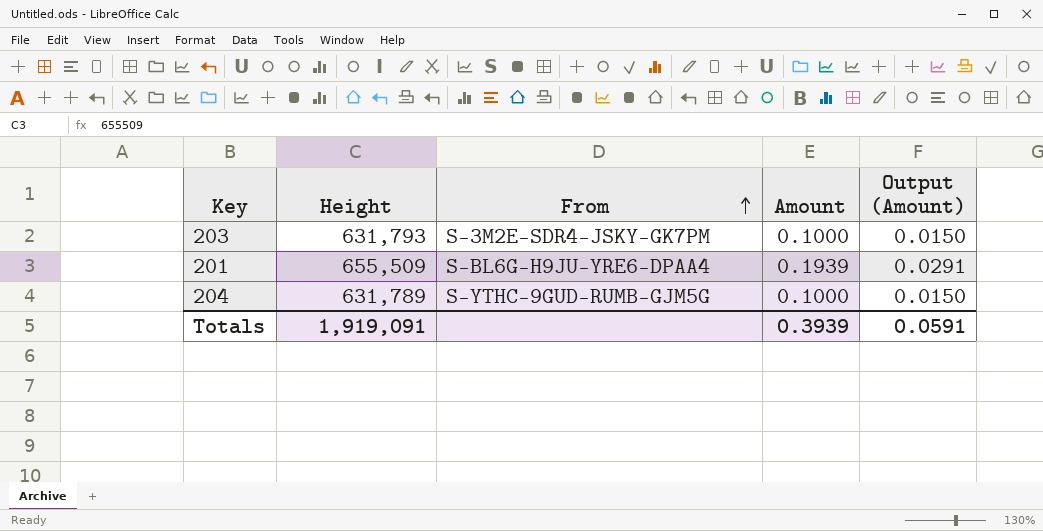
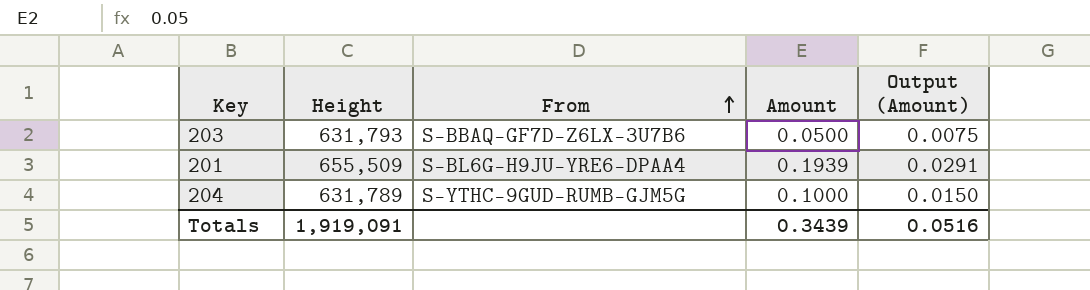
203 | From: S-3M2E-SDR4-JSKY-GK7PM -> S-BBAQ-GF7D-Z6LX-3U7B6
203 | Amount: 0.1000 -> 0.0500
203 | Output (Amount): 0.0150 -> 0.0075
Totals | Amount: 0.3939 -> 0.3439
Totals | Output (Amount): 0.0591 -> 0.0516

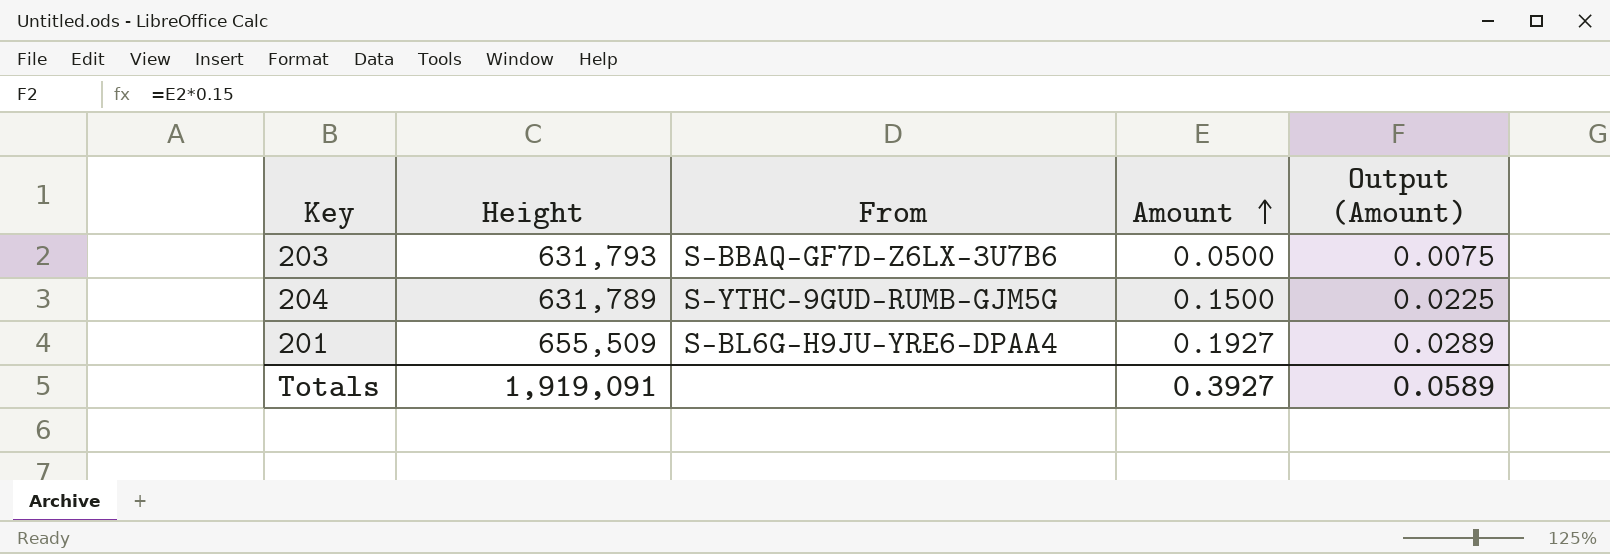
row order: From ascending -> Amount ascending
204 | Amount: 0.1000 -> 0.1500
204 | Output (Amount): 0.0150 -> 0.0225
201 | Amount: 0.1939 -> 0.1927
201 | Output (Amount): 0.0291 -> 0.0289
Totals | Amount: 0.3439 -> 0.3927
Totals | Output (Amount): 0.0516 -> 0.0589

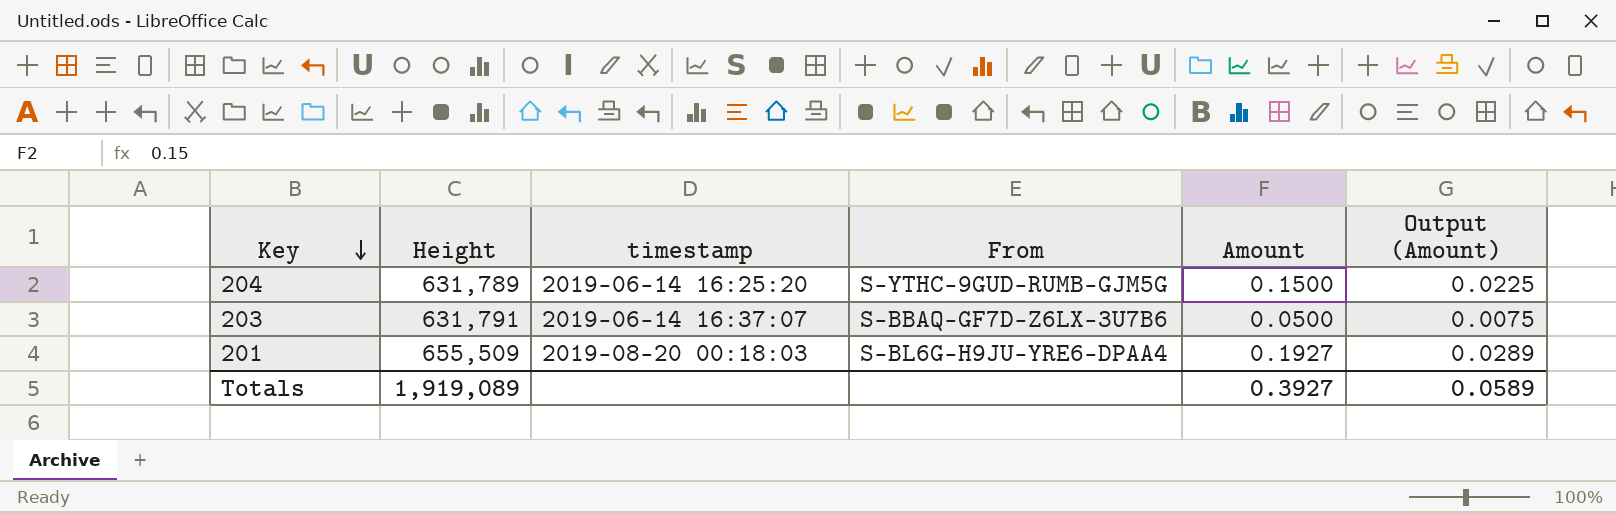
row order: Amount ascending -> Key descending
column timestamp | position: none -> 3
203 | Height: 631,793 -> 631,791
Totals | Height: 1,919,091 -> 1,919,089

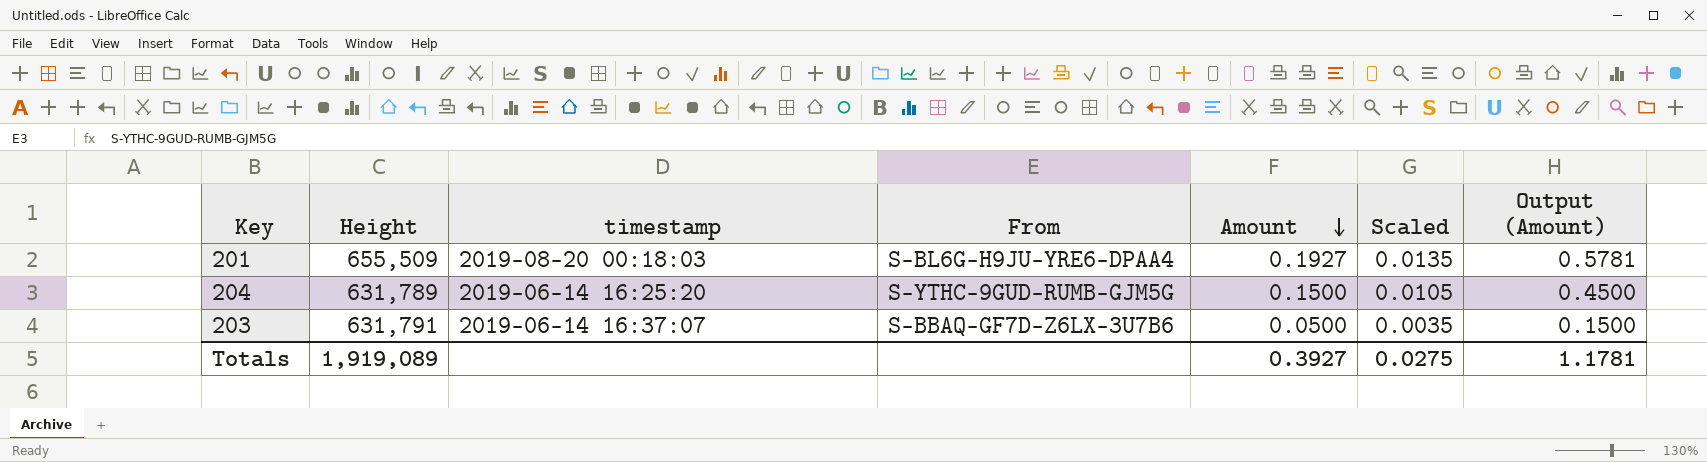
row order: Key descending -> Amount descending
column Scaled | formula: none -> [Amount] * 0.07
column Output (Amount) | formula: [Amount] * 0.15 -> [Amount] * 3
Totals | Output (Amount): 0.0589 -> 1.1781

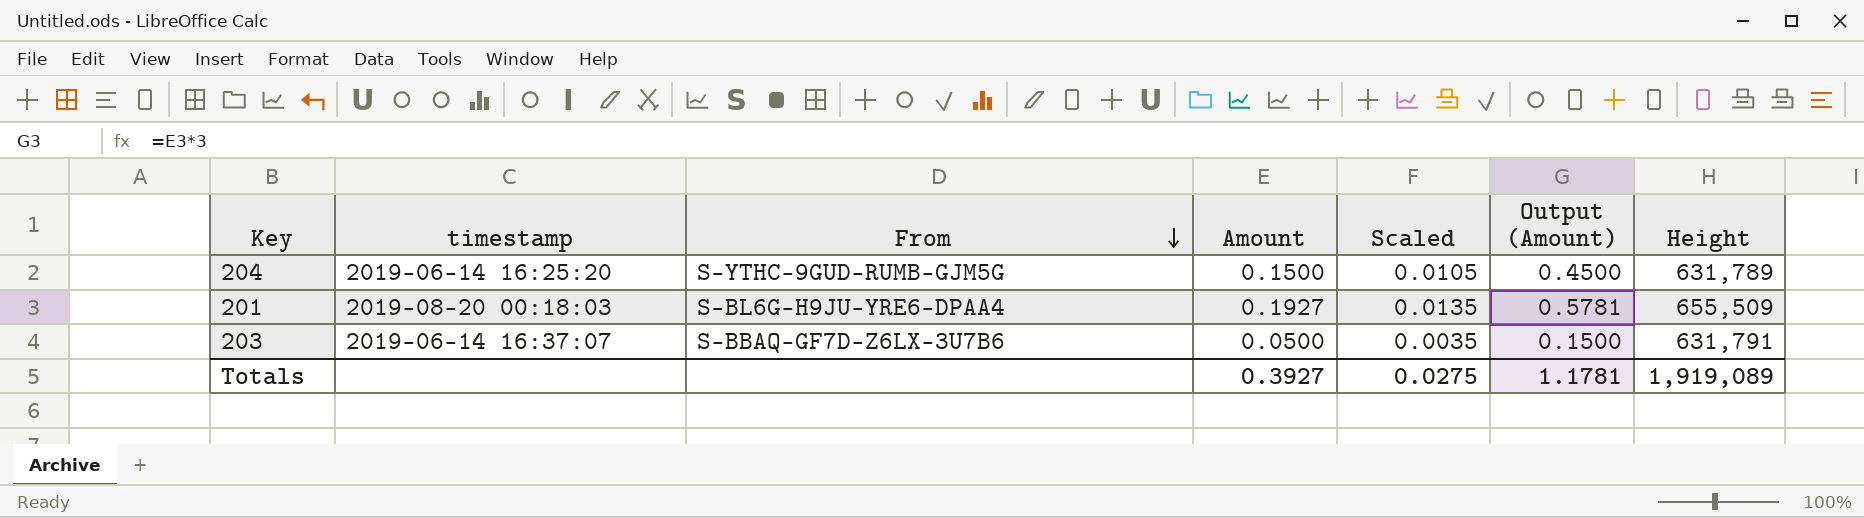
row order: Amount descending -> From descending
column Height | position: 2 -> 7

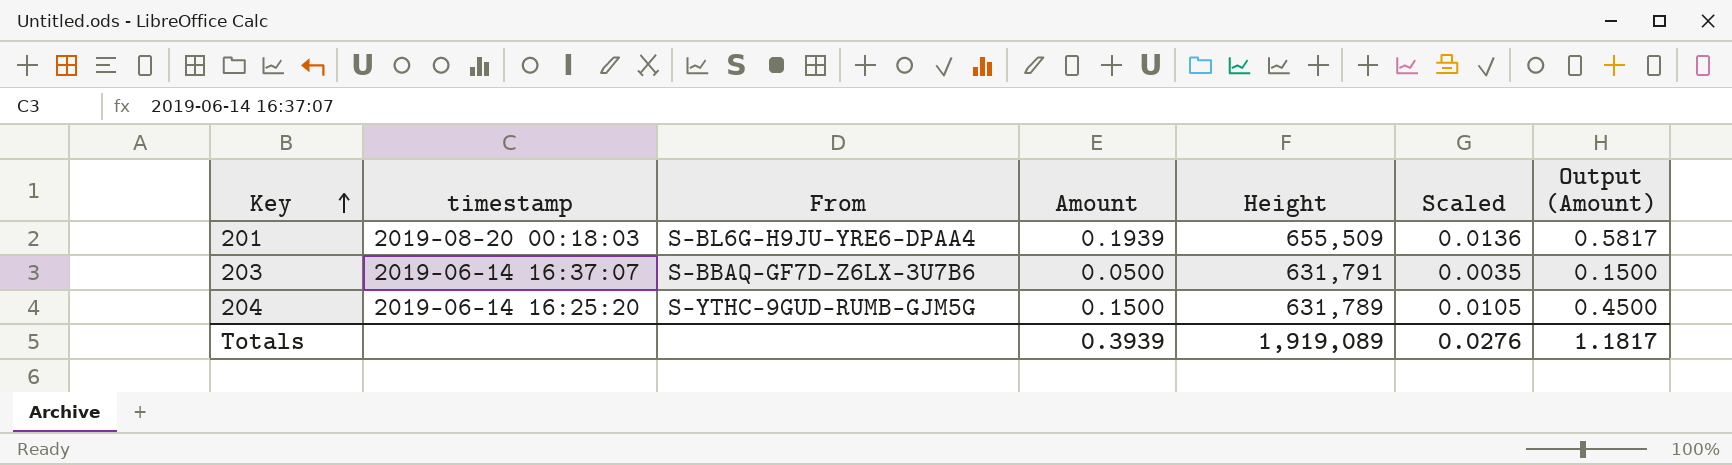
row order: From descending -> Key ascending
column Height | position: 7 -> 5
201 | Amount: 0.1927 -> 0.1939
201 | Scaled: 0.0135 -> 0.0136
201 | Output (Amount): 0.5781 -> 0.5817
Totals | Amount: 0.3927 -> 0.3939
Totals | Scaled: 0.0275 -> 0.0276
Totals | Output (Amount): 1.1781 -> 1.1817

